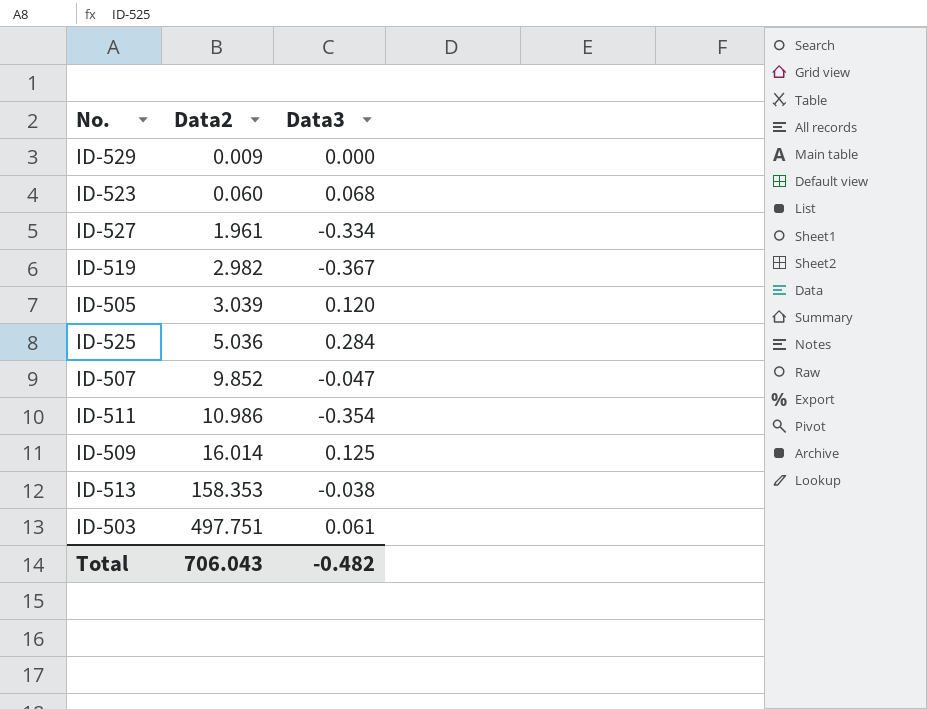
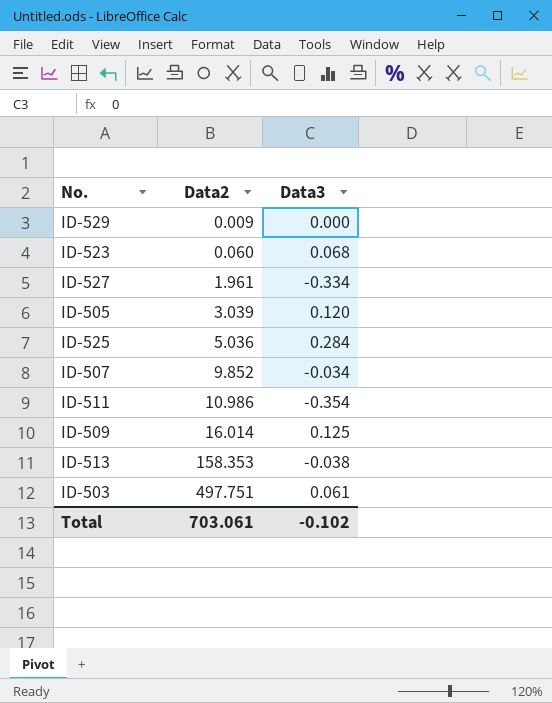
row ID-519: 2.982 | -0.367 -> none
ID-507 | Data3: -0.047 -> -0.034
Total | Data2: 706.043 -> 703.061
Total | Data3: -0.482 -> -0.102

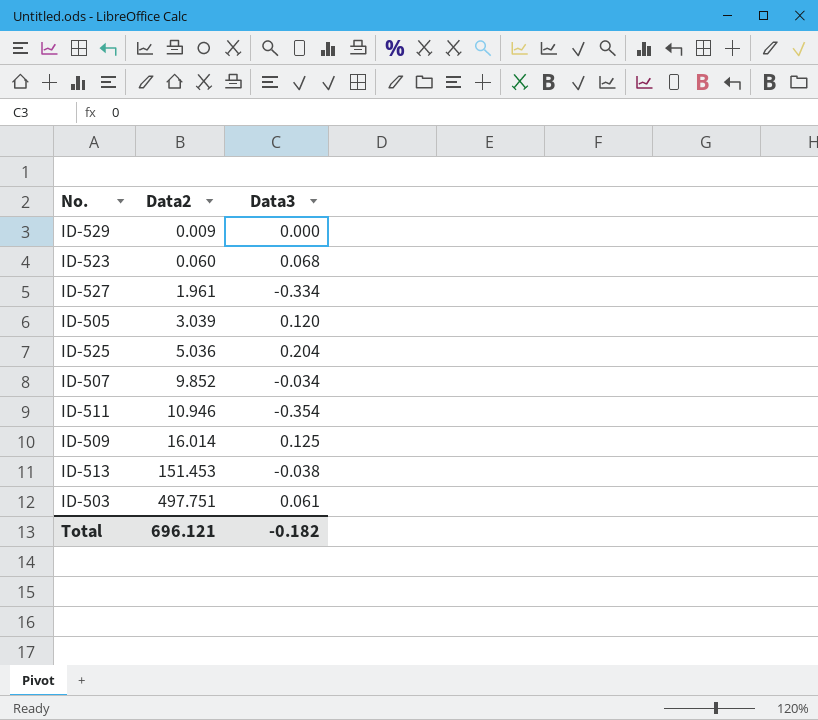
ID-525 | Data3: 0.284 -> 0.204
ID-511 | Data2: 10.986 -> 10.946
ID-513 | Data2: 158.353 -> 151.453
Total | Data2: 703.061 -> 696.121
Total | Data3: -0.102 -> -0.182

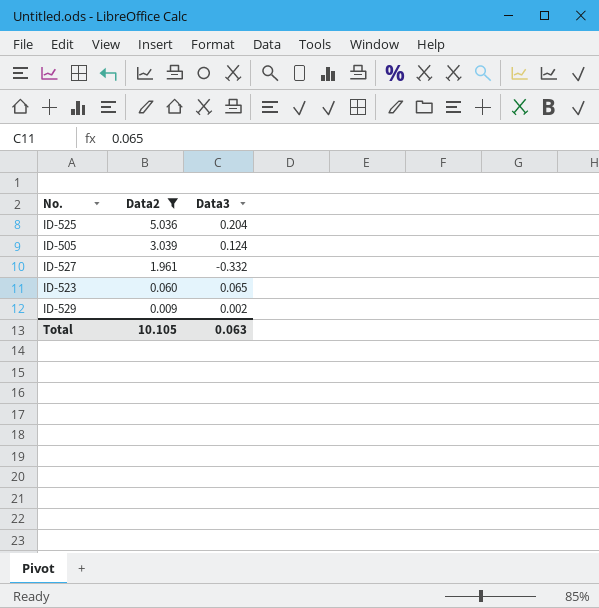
filter: none -> Data2 <= 5.036
row order: Data2 ascending -> Data2 descending
ID-505 | Data3: 0.120 -> 0.124
ID-527 | Data3: -0.334 -> -0.332
ID-523 | Data3: 0.068 -> 0.065
ID-529 | Data3: 0.000 -> 0.002
Total | Data2: 696.121 -> 10.105
Total | Data3: -0.182 -> 0.063

